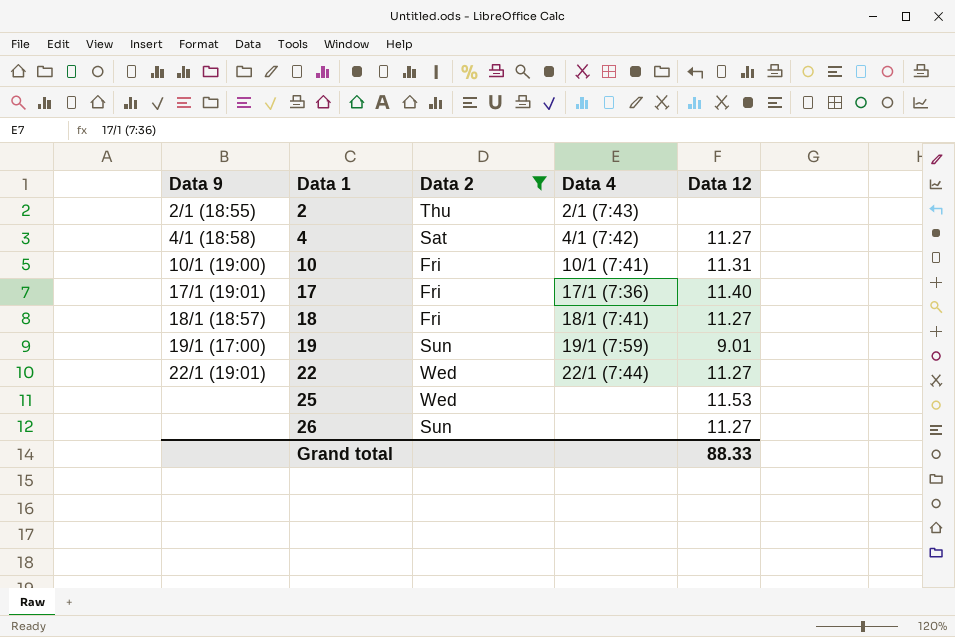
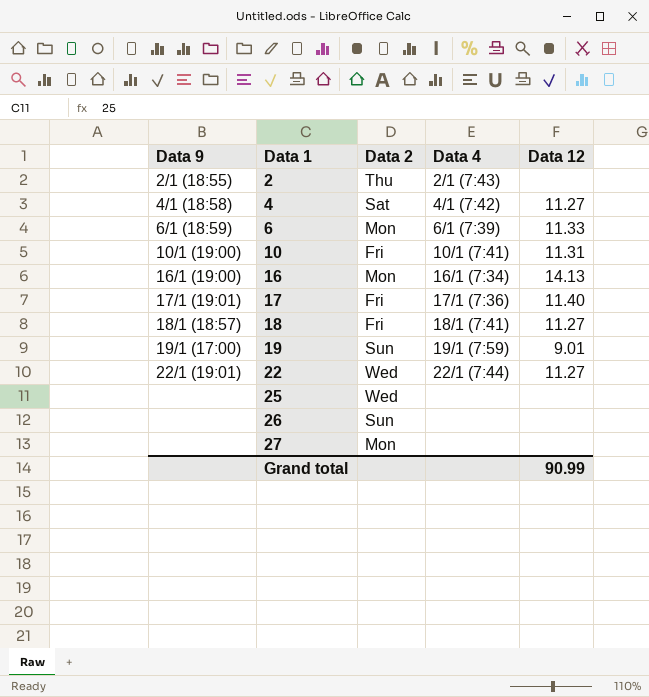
filter: Data 2 != Mon -> none
25 | Data 12: 11.53 -> none
26 | Data 12: 11.27 -> none
Grand total | Data 12: 88.33 -> 90.99

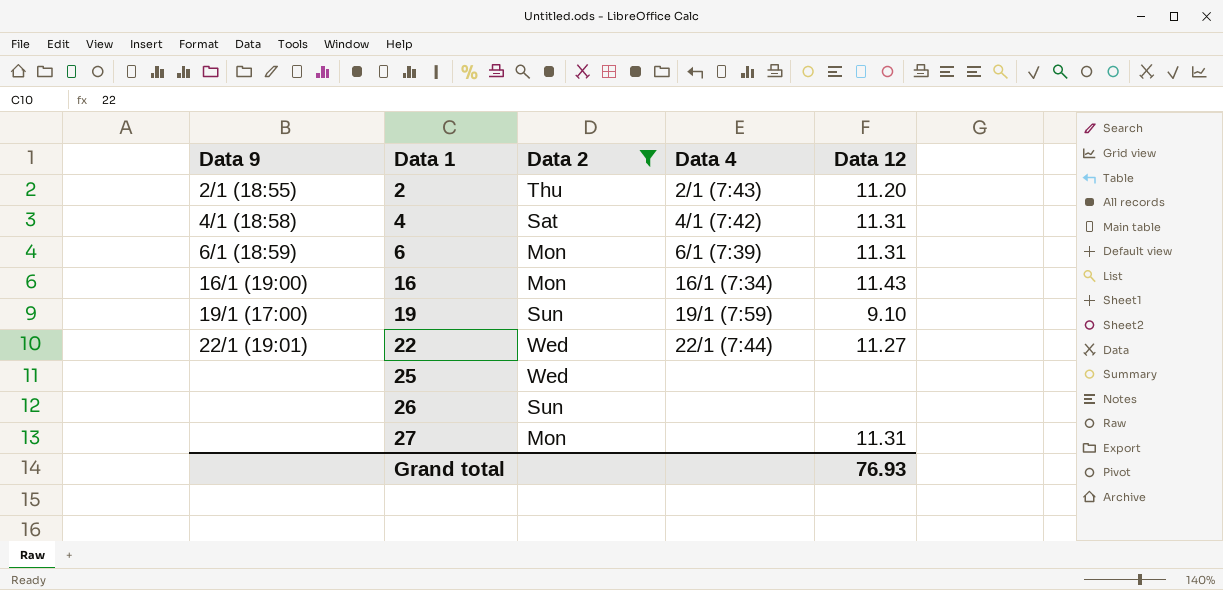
filter: none -> Data 2 != Fri
2 | Data 12: none -> 11.20
4 | Data 12: 11.27 -> 11.31
6 | Data 12: 11.33 -> 11.31
16 | Data 12: 14.13 -> 11.43
19 | Data 12: 9.01 -> 9.10
27 | Data 12: none -> 11.31
Grand total | Data 12: 90.99 -> 76.93

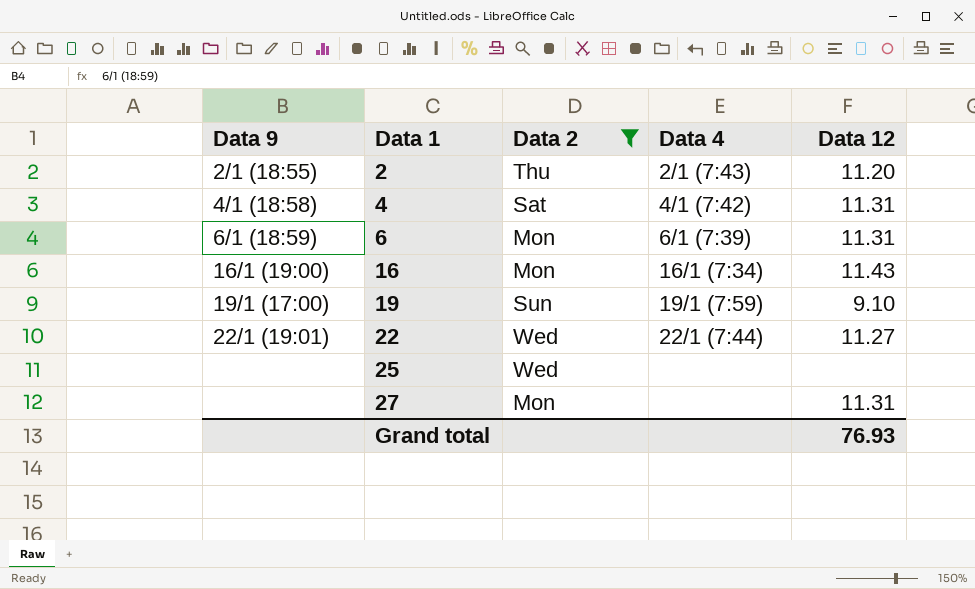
row 26: none | Sun | none | none -> none

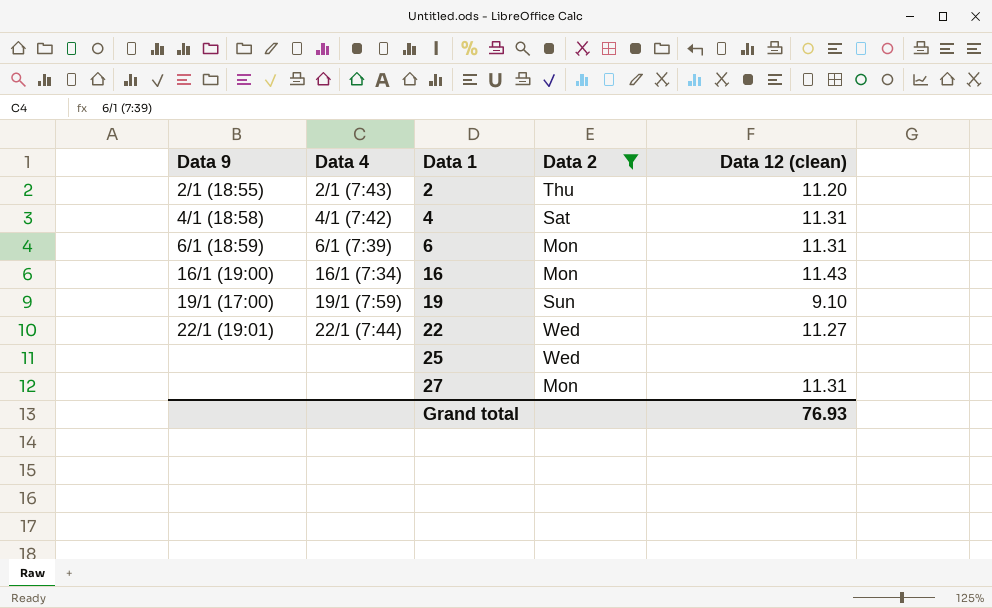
column Data 4 | position: 4 -> 2
column name: Data 12 -> Data 12 (clean)

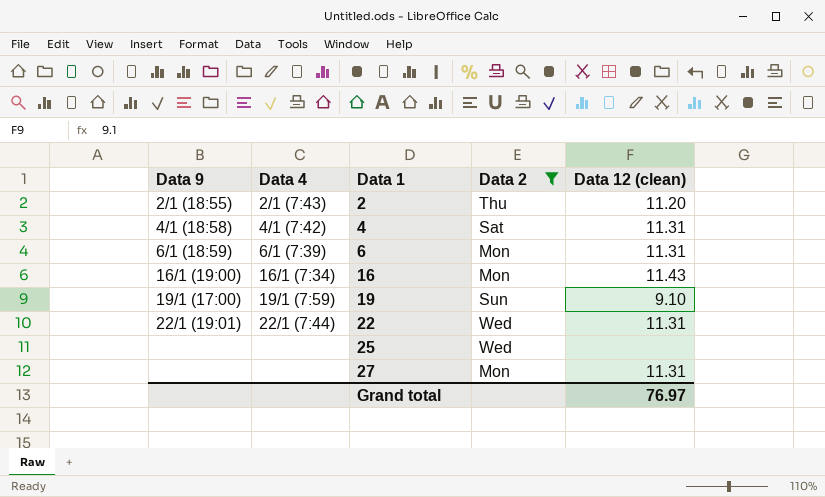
22 | Data 12 (clean): 11.27 -> 11.31
Grand total | Data 12 (clean): 76.93 -> 76.97

